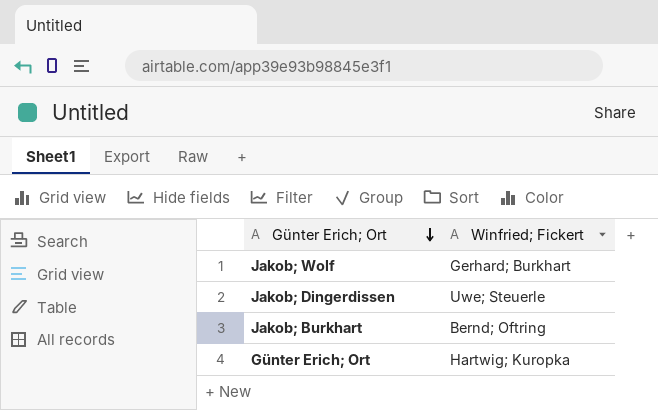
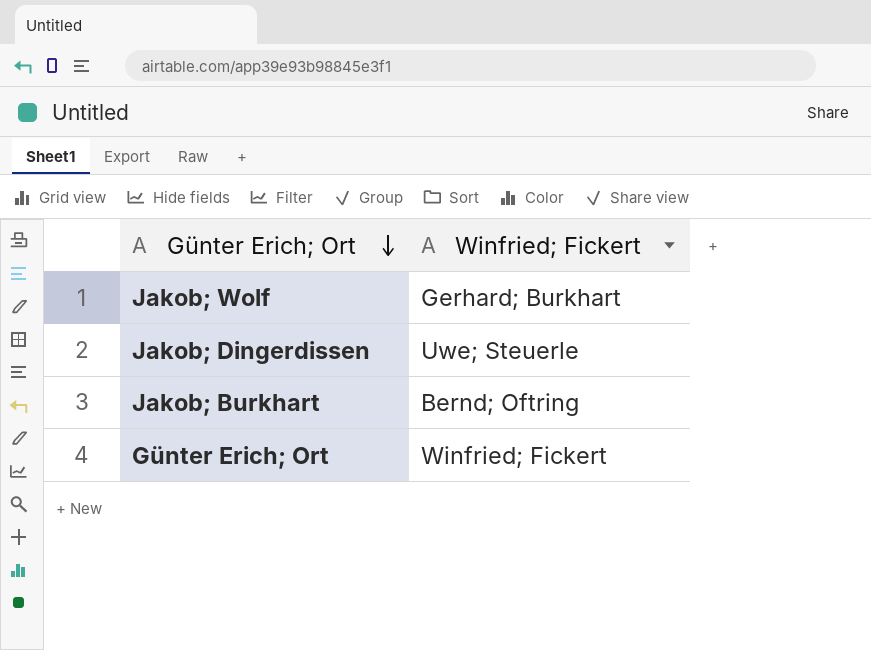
Günter Erich; Ort | Winfried; Fickert: Hartwig; Kuropka -> Winfried; Fickert

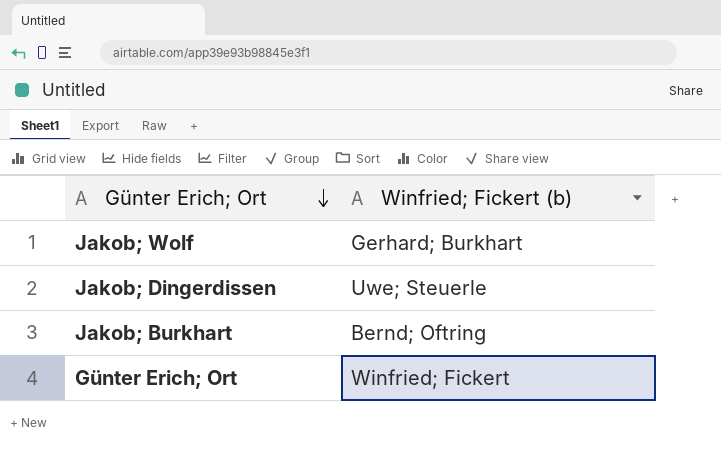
column name: Winfried; Fickert -> Winfried; Fickert (b)

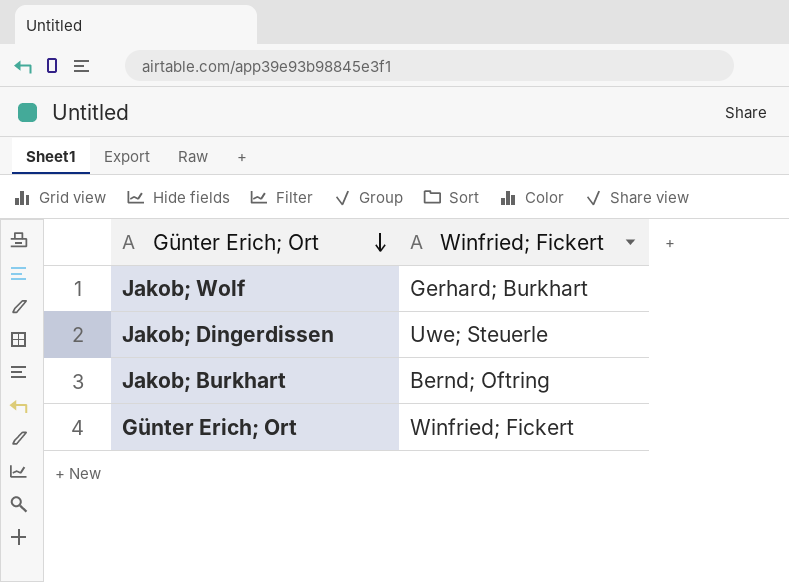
column name: Winfried; Fickert (b) -> Winfried; Fickert

